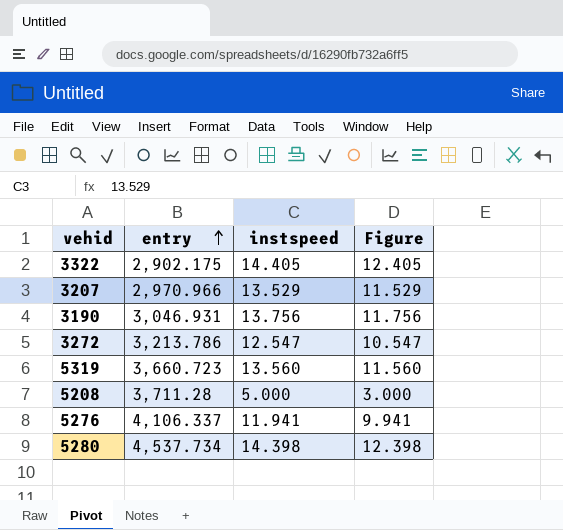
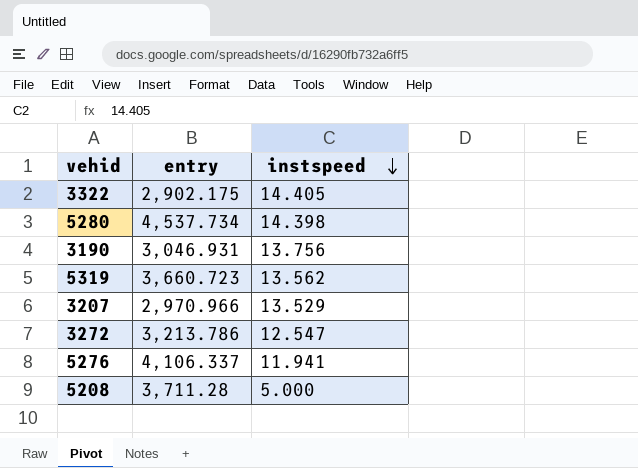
row order: entry ascending -> instspeed descending
column Figure | formula: [instspeed] - 2 -> none
5319 | instspeed: 13.560 -> 13.562

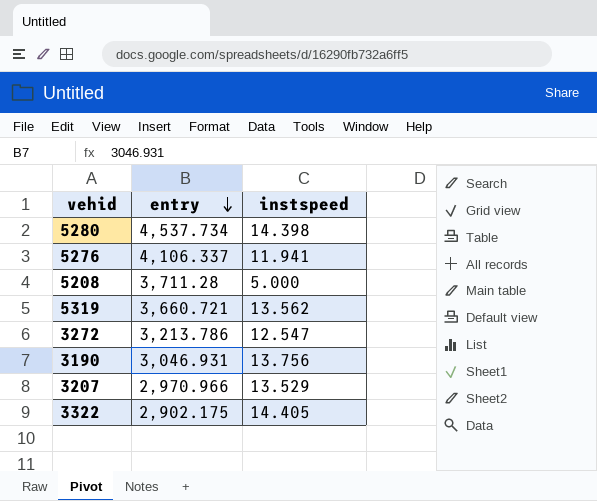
row order: instspeed descending -> entry descending
5319 | entry: 3,660.723 -> 3,660.721

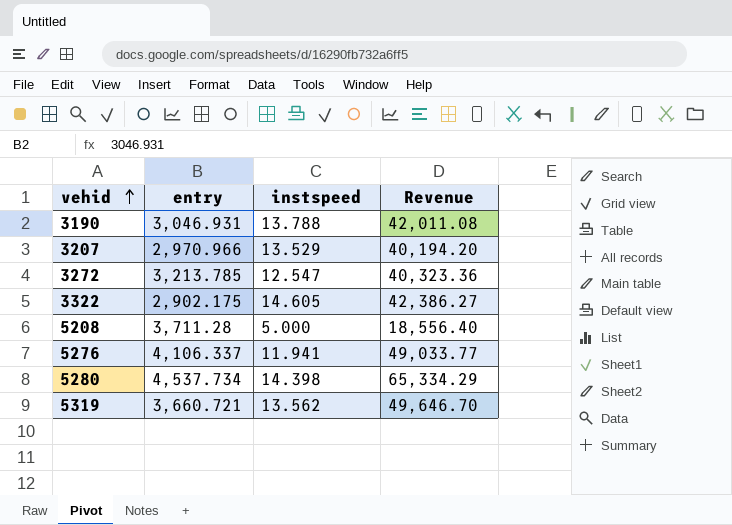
row order: entry descending -> vehid ascending
column Revenue | formula: none -> [entry] * [instspeed]
3190 | instspeed: 13.756 -> 13.788
3272 | entry: 3,213.786 -> 3,213.785
3322 | instspeed: 14.405 -> 14.605

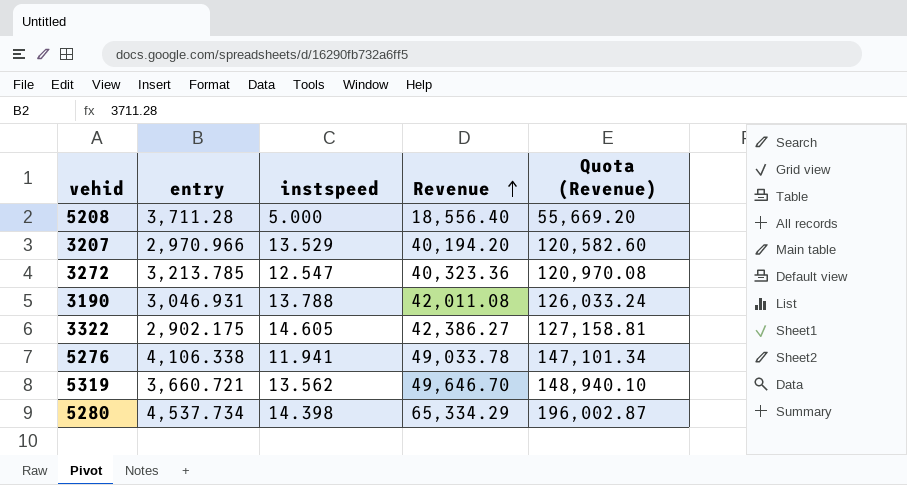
row order: vehid ascending -> Revenue ascending
column Quota (Revenue) | formula: none -> [Revenue] * 3
5276 | entry: 4,106.337 -> 4,106.338
5276 | Revenue: 49,033.77 -> 49,033.78

